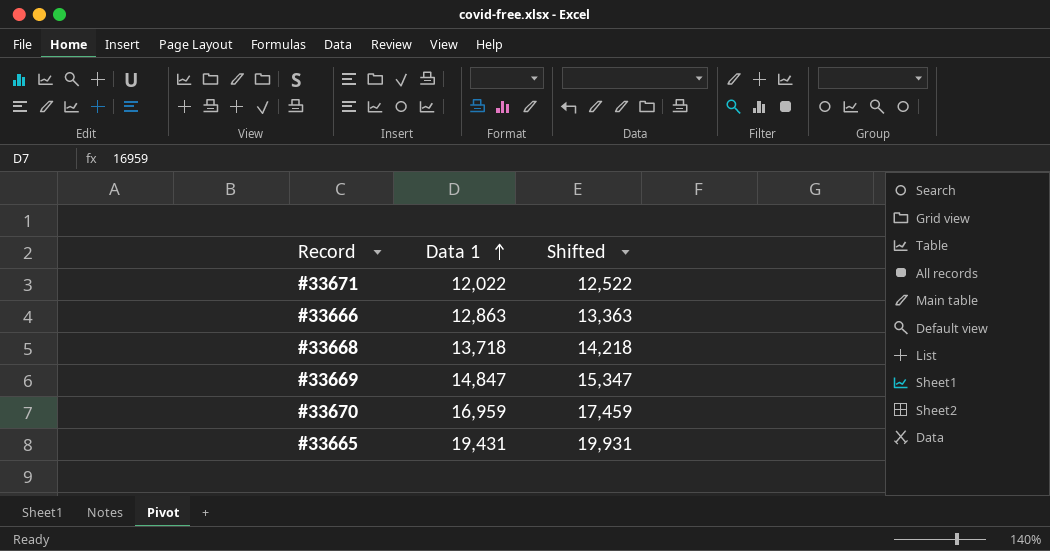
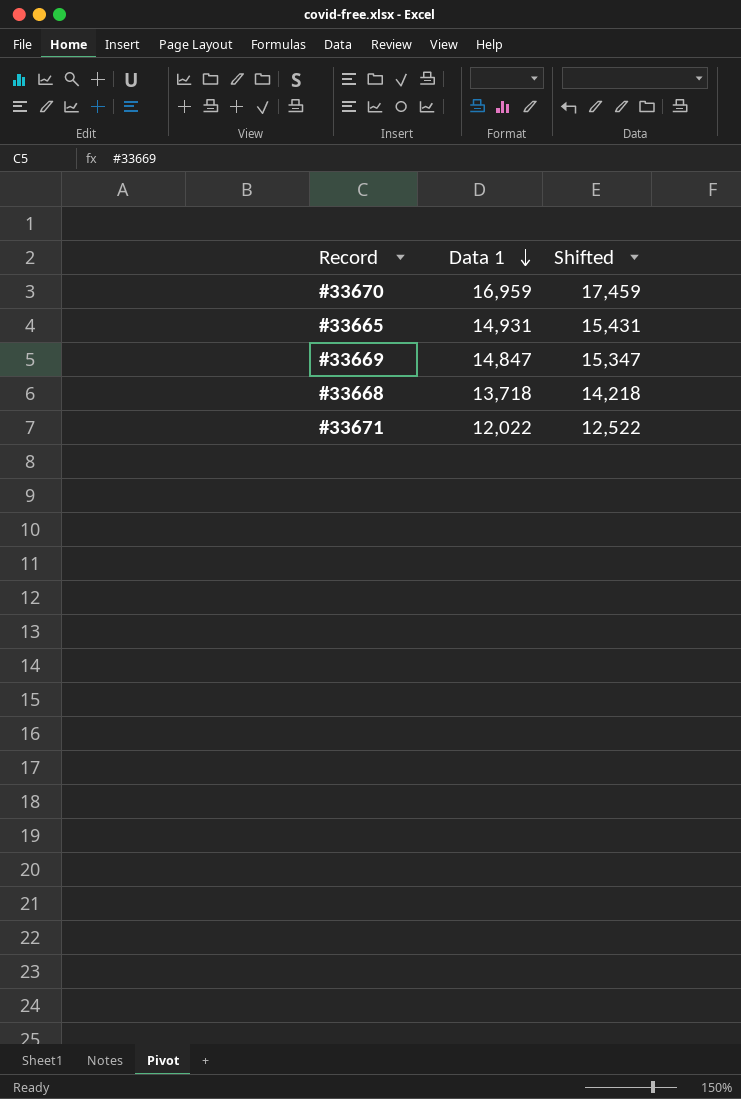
row order: Data 1 ascending -> Data 1 descending
row #33666: 12,863 | 13,363 -> none
#33665 | Data 1: 19,431 -> 14,931
#33665 | Shifted: 19,931 -> 15,431

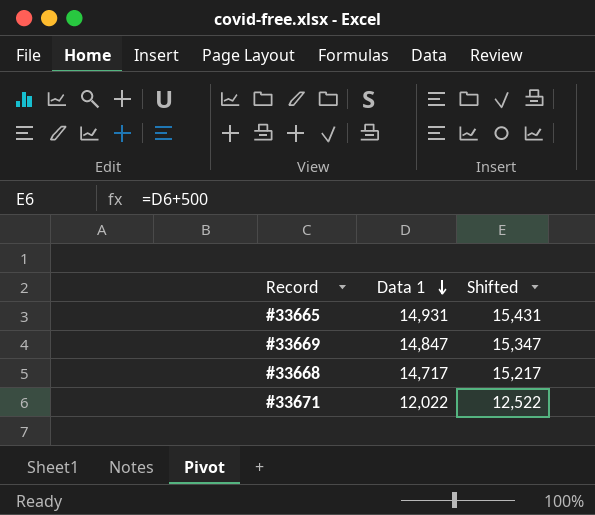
row #33670: 16,959 | 17,459 -> none
#33668 | Data 1: 13,718 -> 14,717
#33668 | Shifted: 14,218 -> 15,217

